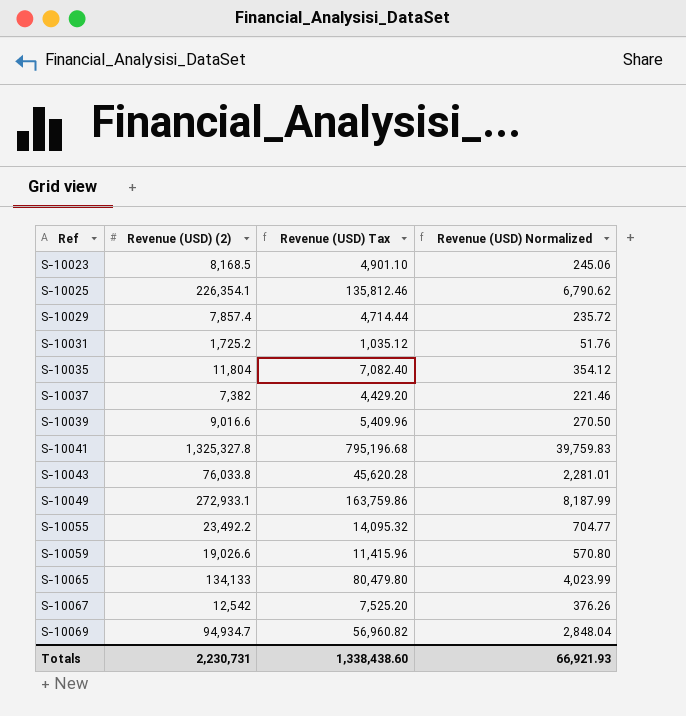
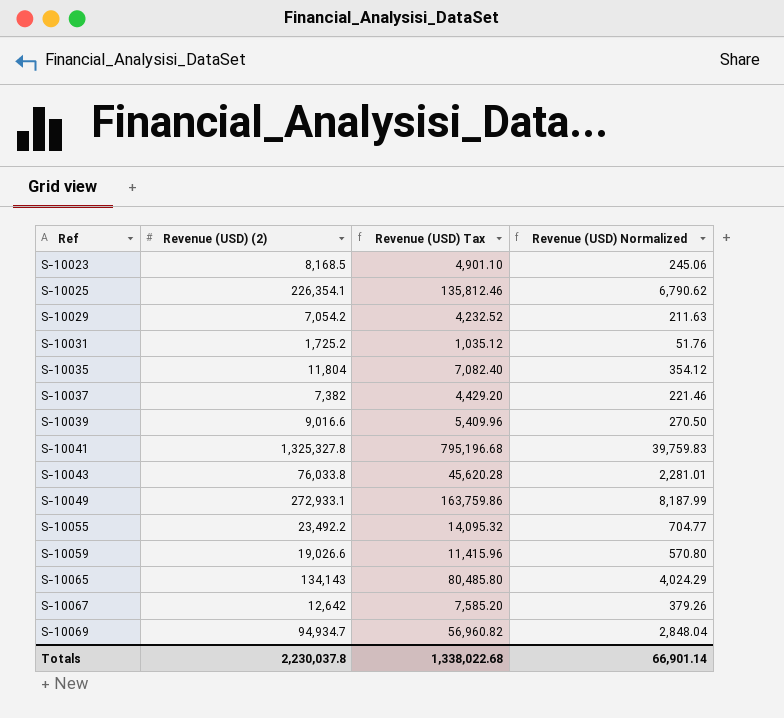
S-10029 | Revenue (USD) (2): 7,857.4 -> 7,054.2
S-10029 | Revenue (USD) Tax: 4,714.44 -> 4,232.52
S-10029 | Revenue (USD) Normalized: 235.72 -> 211.63
S-10065 | Revenue (USD) (2): 134,133 -> 134,143
S-10065 | Revenue (USD) Tax: 80,479.80 -> 80,485.80
S-10065 | Revenue (USD) Normalized: 4,023.99 -> 4,024.29
S-10067 | Revenue (USD) (2): 12,542 -> 12,642
S-10067 | Revenue (USD) Tax: 7,525.20 -> 7,585.20
S-10067 | Revenue (USD) Normalized: 376.26 -> 379.26
Totals | Revenue (USD) (2): 2,230,731 -> 2,230,037.8
Totals | Revenue (USD) Tax: 1,338,438.60 -> 1,338,022.68
Totals | Revenue (USD) Normalized: 66,921.93 -> 66,901.14

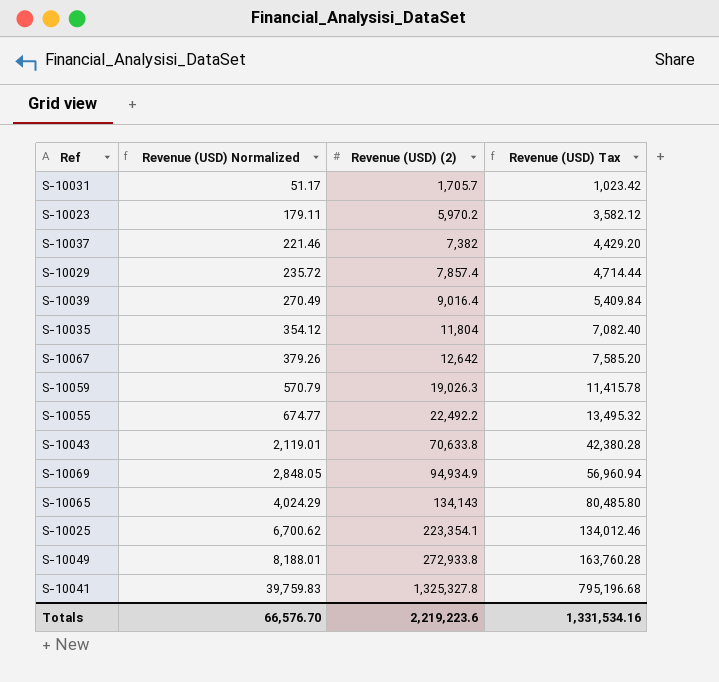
row order: Ref ascending -> Revenue (USD) Normalized ascending
column Revenue (USD) Normalized | position: 4 -> 2
S-10031 | Revenue (USD) Normalized: 51.76 -> 51.17
S-10031 | Revenue (USD) (2): 1,725.2 -> 1,705.7
S-10031 | Revenue (USD) Tax: 1,035.12 -> 1,023.42
S-10023 | Revenue (USD) Normalized: 245.06 -> 179.11
S-10023 | Revenue (USD) (2): 8,168.5 -> 5,970.2
S-10023 | Revenue (USD) Tax: 4,901.10 -> 3,582.12
S-10029 | Revenue (USD) Normalized: 211.63 -> 235.72
S-10029 | Revenue (USD) (2): 7,054.2 -> 7,857.4
S-10029 | Revenue (USD) Tax: 4,232.52 -> 4,714.44
S-10039 | Revenue (USD) Normalized: 270.50 -> 270.49
S-10039 | Revenue (USD) (2): 9,016.6 -> 9,016.4
S-10039 | Revenue (USD) Tax: 5,409.96 -> 5,409.84
S-10059 | Revenue (USD) Normalized: 570.80 -> 570.79
S-10059 | Revenue (USD) (2): 19,026.6 -> 19,026.3
S-10059 | Revenue (USD) Tax: 11,415.96 -> 11,415.78
S-10055 | Revenue (USD) Normalized: 704.77 -> 674.77
S-10055 | Revenue (USD) (2): 23,492.2 -> 22,492.2
S-10055 | Revenue (USD) Tax: 14,095.32 -> 13,495.32
S-10043 | Revenue (USD) Normalized: 2,281.01 -> 2,119.01
S-10043 | Revenue (USD) (2): 76,033.8 -> 70,633.8
S-10043 | Revenue (USD) Tax: 45,620.28 -> 42,380.28
S-10069 | Revenue (USD) Normalized: 2,848.04 -> 2,848.05
S-10069 | Revenue (USD) (2): 94,934.7 -> 94,934.9
S-10069 | Revenue (USD) Tax: 56,960.82 -> 56,960.94
S-10025 | Revenue (USD) Normalized: 6,790.62 -> 6,700.62
S-10025 | Revenue (USD) (2): 226,354.1 -> 223,354.1
S-10025 | Revenue (USD) Tax: 135,812.46 -> 134,012.46
S-10049 | Revenue (USD) Normalized: 8,187.99 -> 8,188.01
S-10049 | Revenue (USD) (2): 272,933.1 -> 272,933.8
S-10049 | Revenue (USD) Tax: 163,759.86 -> 163,760.28
Totals | Revenue (USD) Normalized: 66,901.14 -> 66,576.70
Totals | Revenue (USD) (2): 2,230,037.8 -> 2,219,223.6
Totals | Revenue (USD) Tax: 1,338,022.68 -> 1,331,534.16

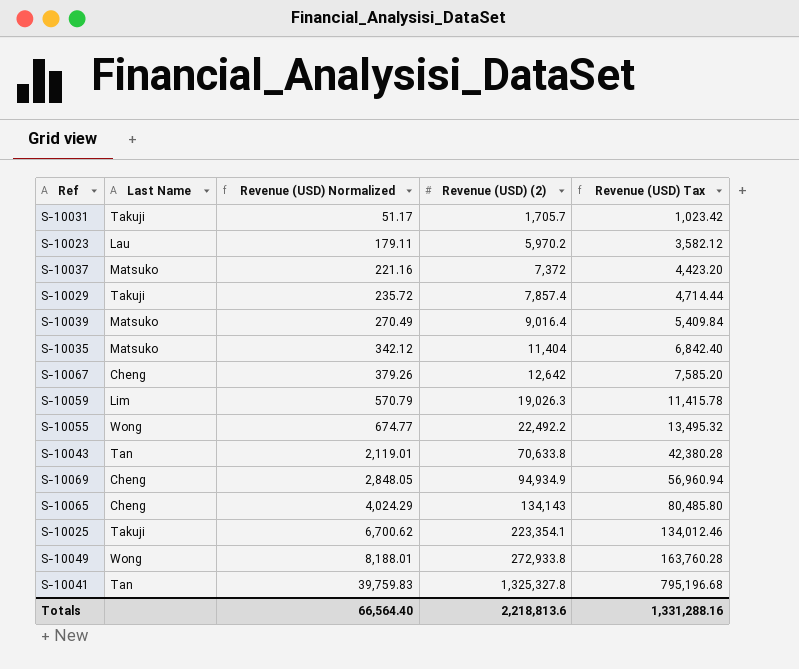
column Last Name | position: none -> 2
S-10037 | Revenue (USD) Normalized: 221.46 -> 221.16
S-10037 | Revenue (USD) (2): 7,382 -> 7,372
S-10037 | Revenue (USD) Tax: 4,429.20 -> 4,423.20
S-10035 | Revenue (USD) Normalized: 354.12 -> 342.12
S-10035 | Revenue (USD) (2): 11,804 -> 11,404
S-10035 | Revenue (USD) Tax: 7,082.40 -> 6,842.40
Totals | Revenue (USD) Normalized: 66,576.70 -> 66,564.40
Totals | Revenue (USD) (2): 2,219,223.6 -> 2,218,813.6
Totals | Revenue (USD) Tax: 1,331,534.16 -> 1,331,288.16

